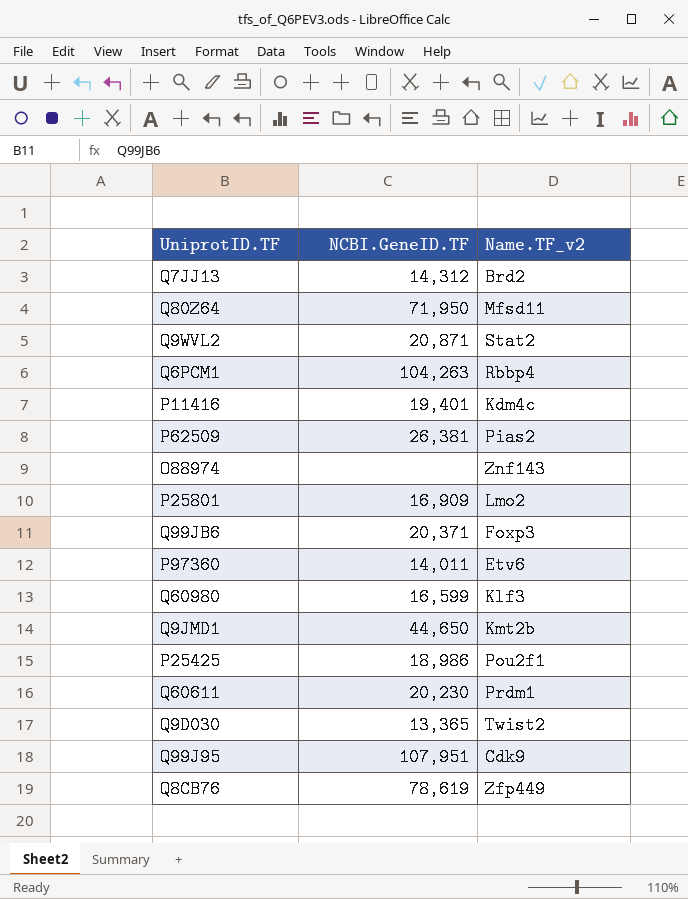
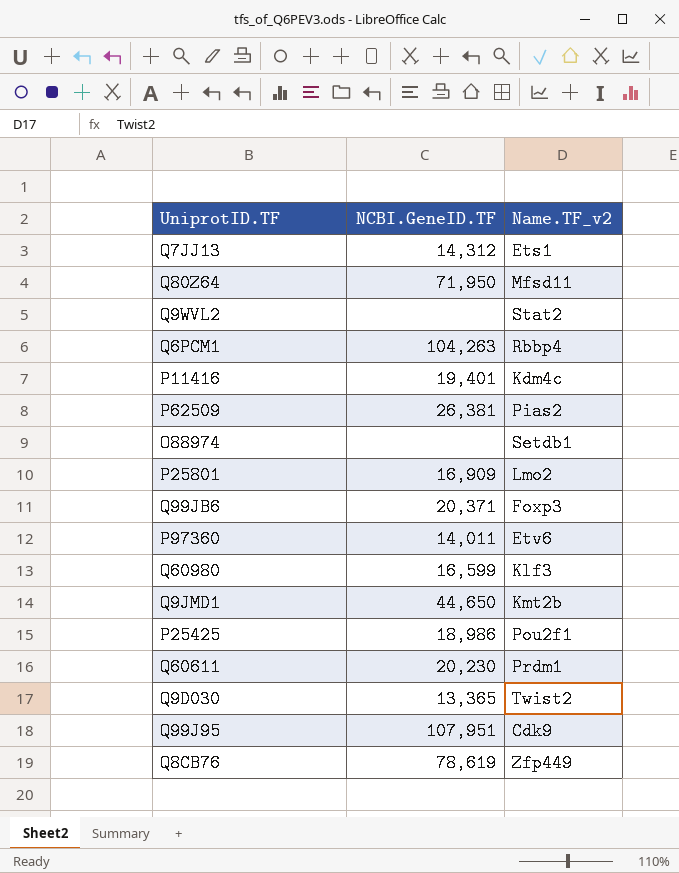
Q7JJ13 | Name.TF_v2: Brd2 -> Ets1
Q9WVL2 | NCBI.GeneID.TF: 20,871 -> none
O88974 | Name.TF_v2: Znf143 -> Setdb1

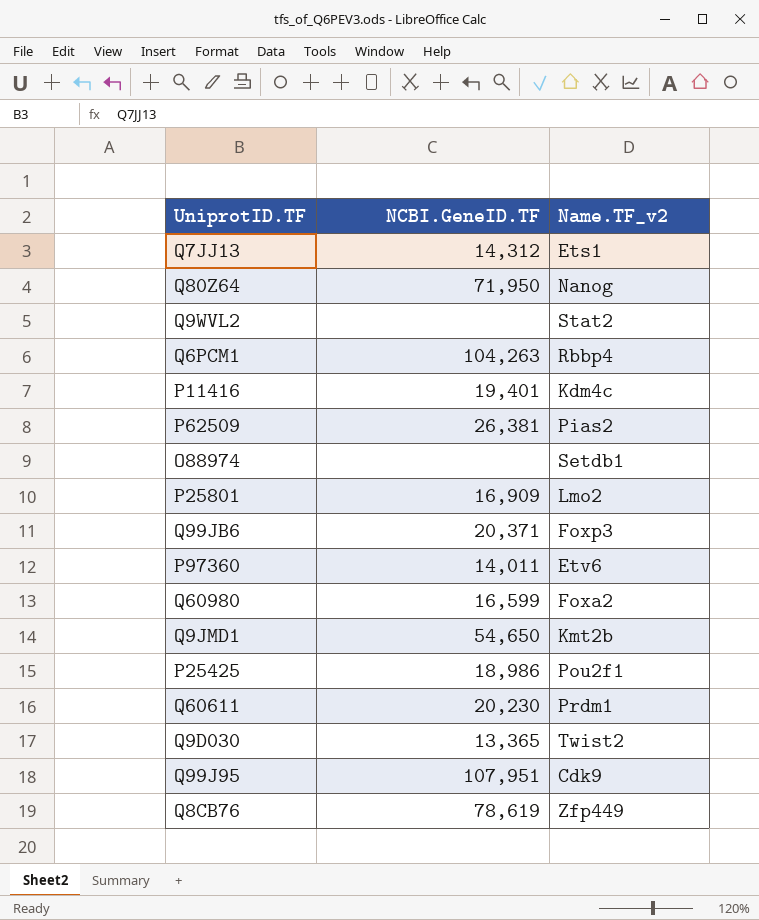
Q80Z64 | Name.TF_v2: Mfsd11 -> Nanog
Q60980 | Name.TF_v2: Klf3 -> Foxa2
Q9JMD1 | NCBI.GeneID.TF: 44,650 -> 54,650

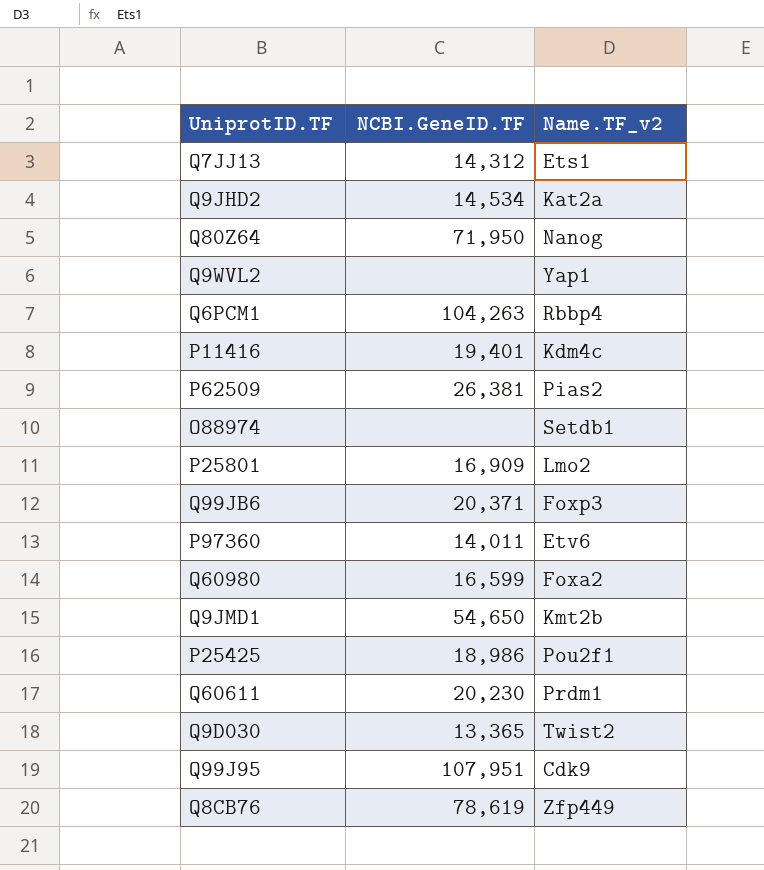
row Q9JHD2: none -> 14,534 | Kat2a
Q9WVL2 | Name.TF_v2: Stat2 -> Yap1

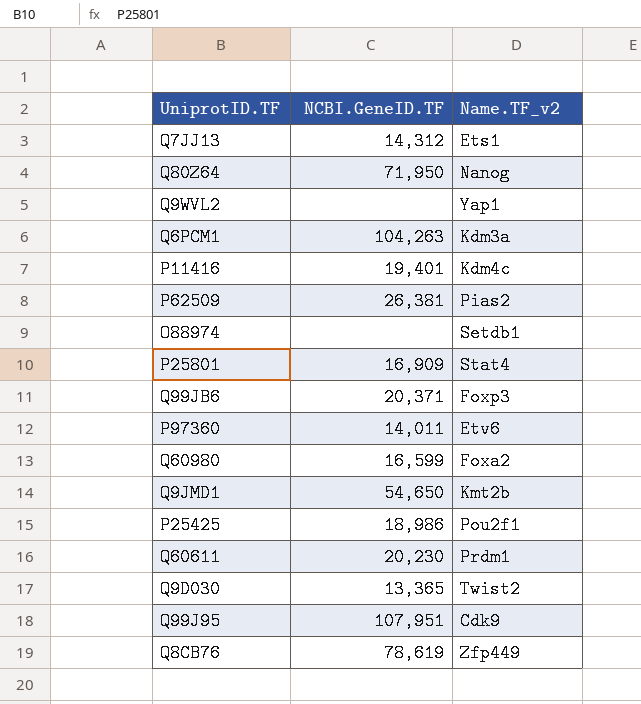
row Q9JHD2: 14,534 | Kat2a -> none
Q6PCM1 | Name.TF_v2: Rbbp4 -> Kdm3a
P25801 | Name.TF_v2: Lmo2 -> Stat4

